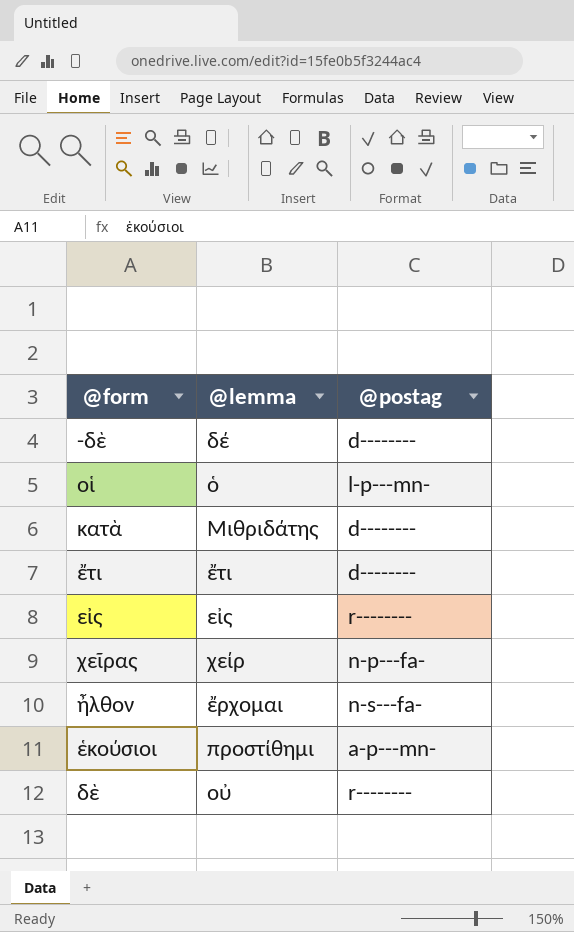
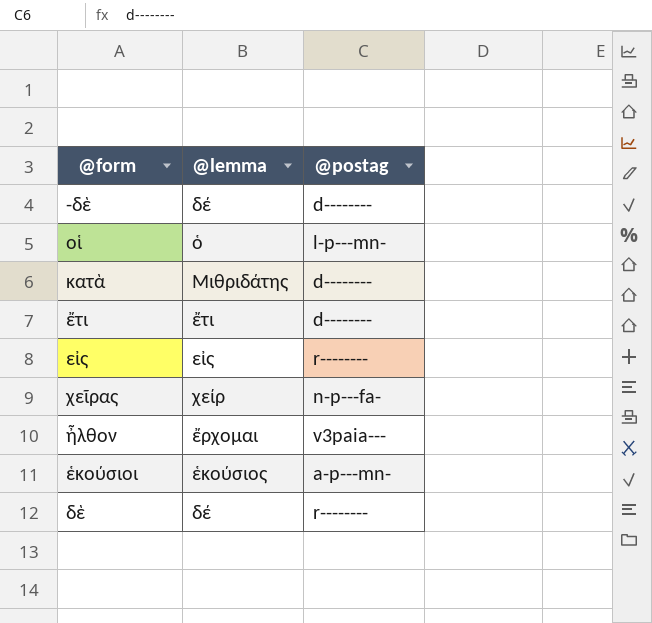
ἦλθον | @postag: n-s---fa- -> v3paia---
ἑκούσιοι | @lemma: προστίθημι -> ἑκούσιος
δὲ | @lemma: οὐ -> δέ

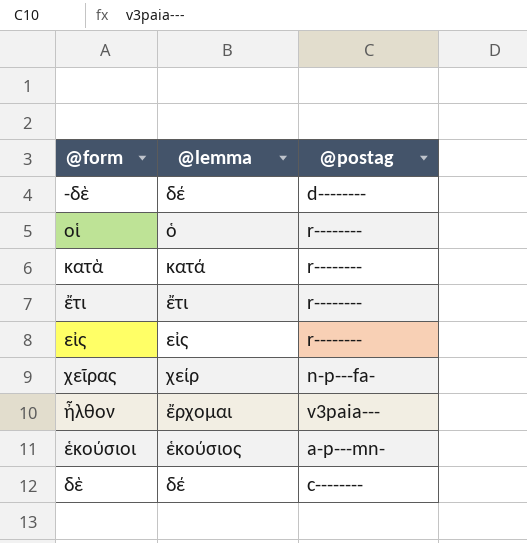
οἱ | @postag: l-p---mn- -> r--------
κατὰ | @lemma: Μιθριδάτης -> κατά
κατὰ | @postag: d-------- -> r--------
ἔτι | @postag: d-------- -> r--------
δὲ | @postag: r-------- -> c--------

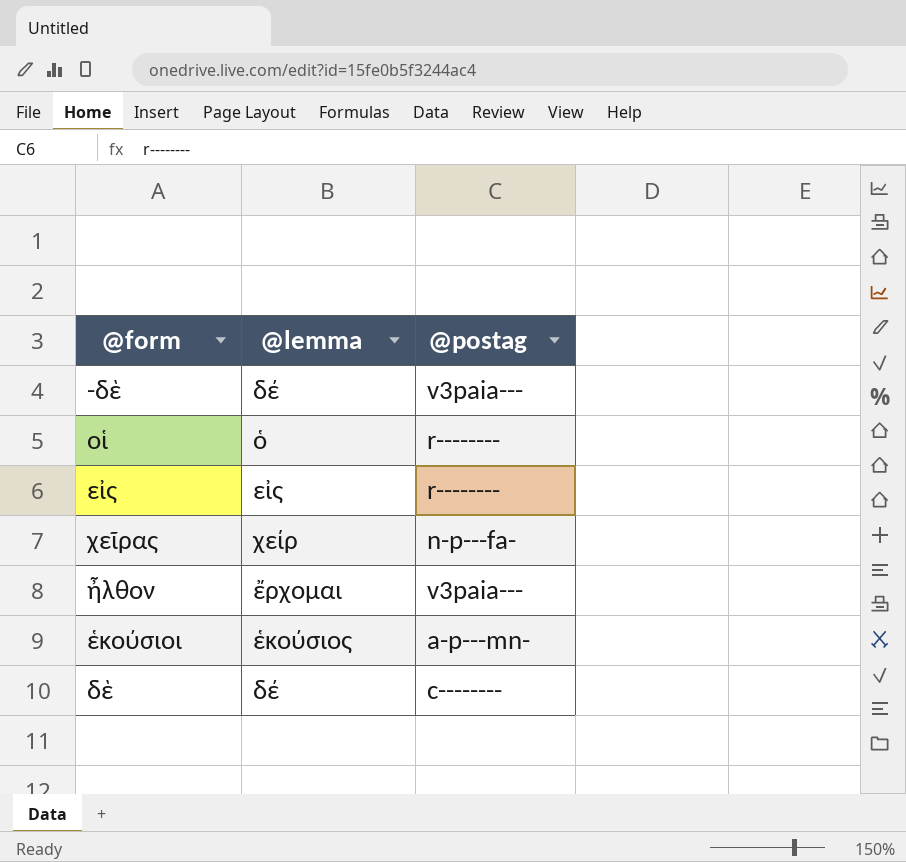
row κατὰ: κατά | r-------- -> none
row ἔτι: ἔτι | r-------- -> none
-δὲ | @postag: d-------- -> v3paia---

